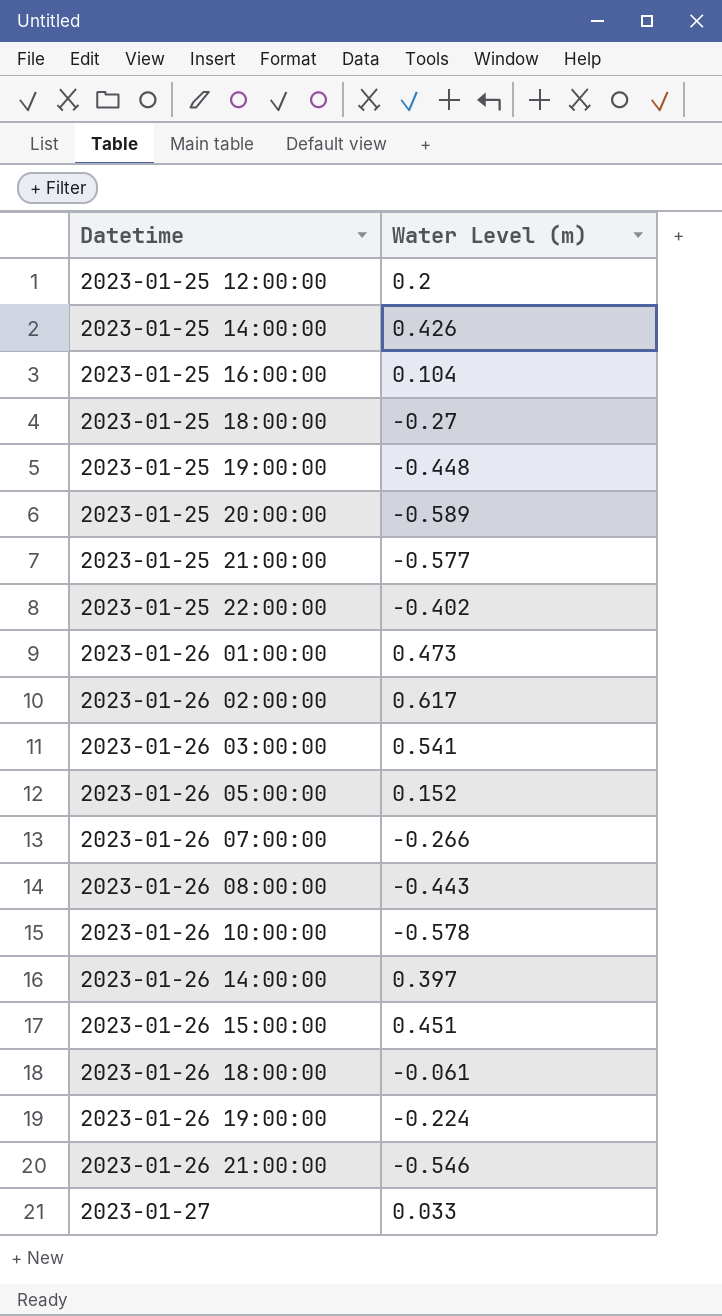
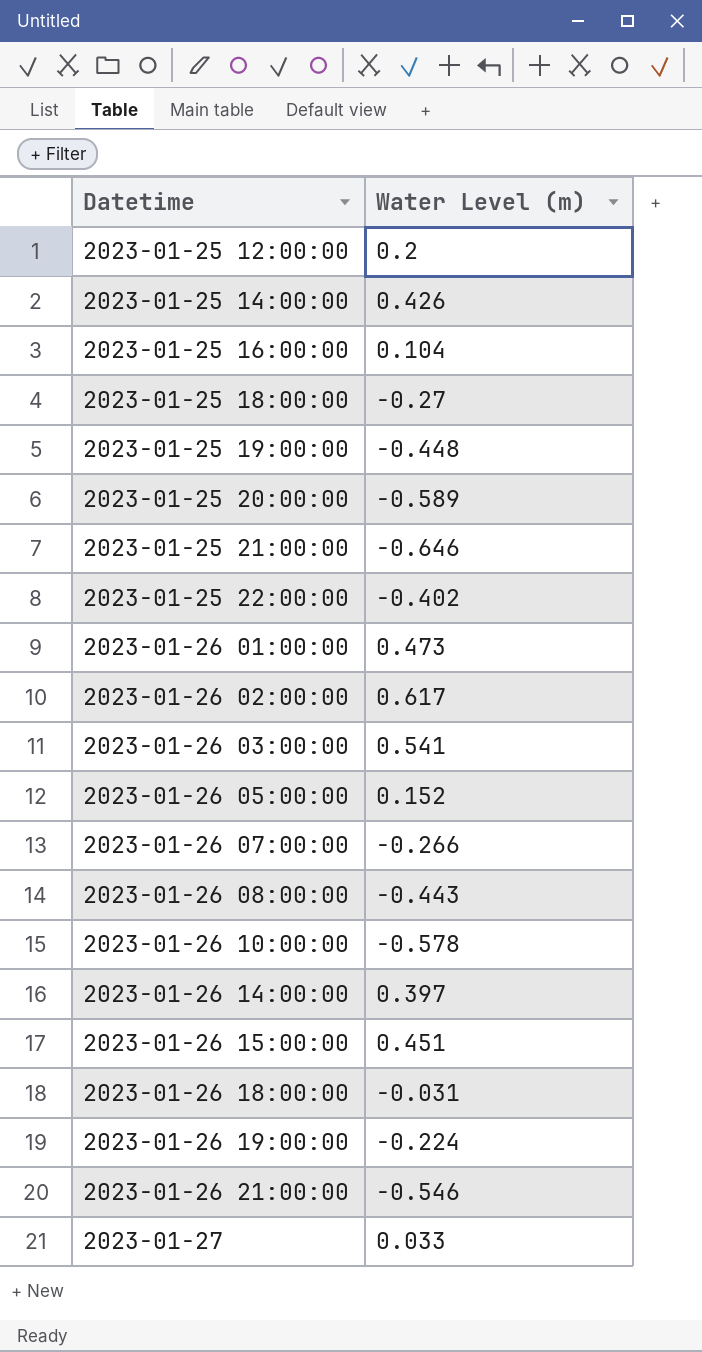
2023-01-25 21:00:00 | Water Level (m): -0.577 -> -0.646
2023-01-26 18:00:00 | Water Level (m): -0.061 -> -0.031

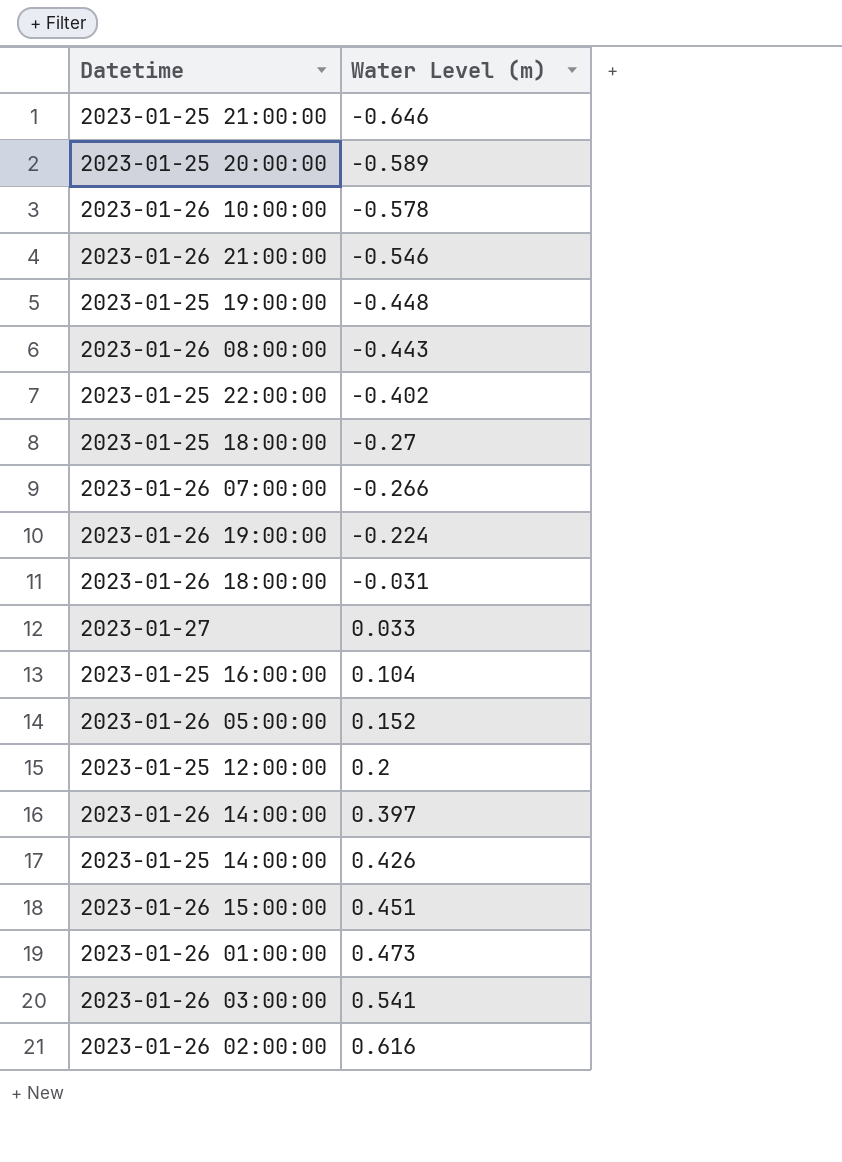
row order: Datetime ascending -> Water Level (m) ascending
2023-01-26 02:00:00 | Water Level (m): 0.617 -> 0.616

